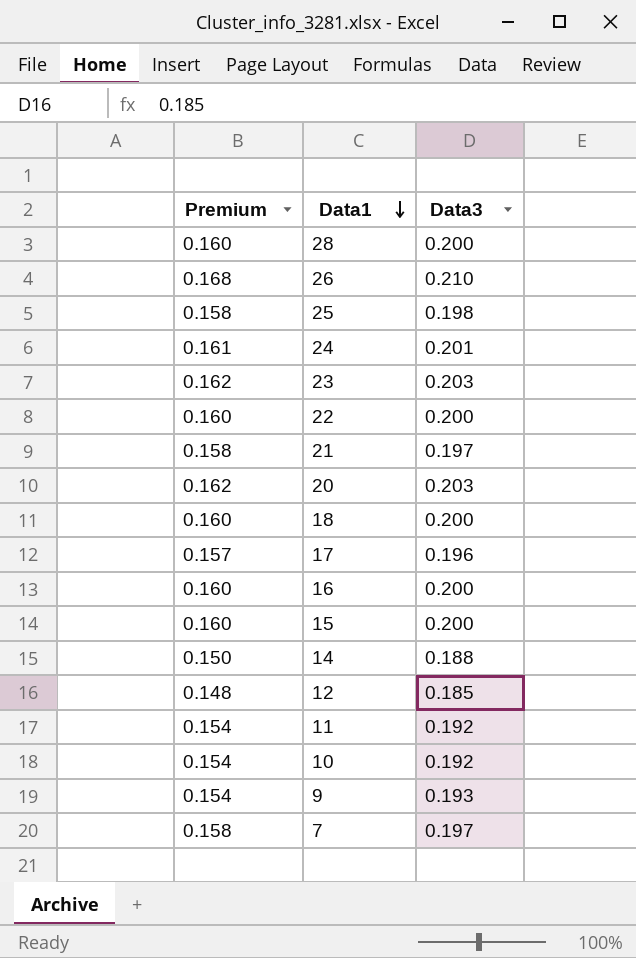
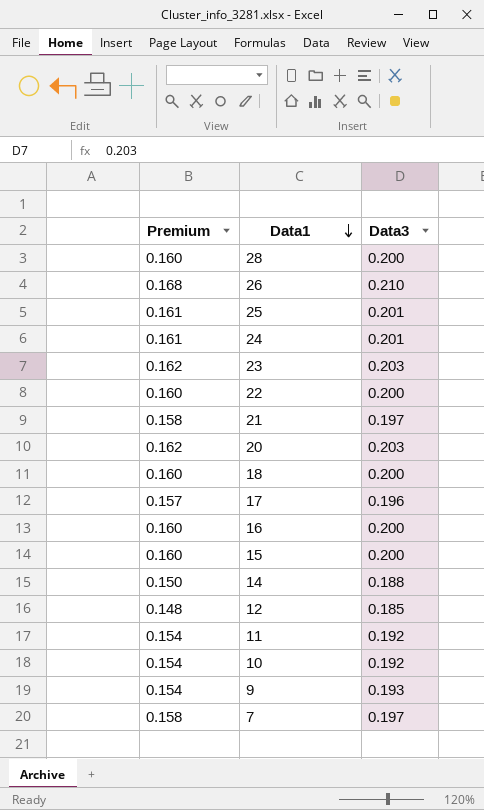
25 | Premium: 0.158 -> 0.161
25 | Data3: 0.198 -> 0.201

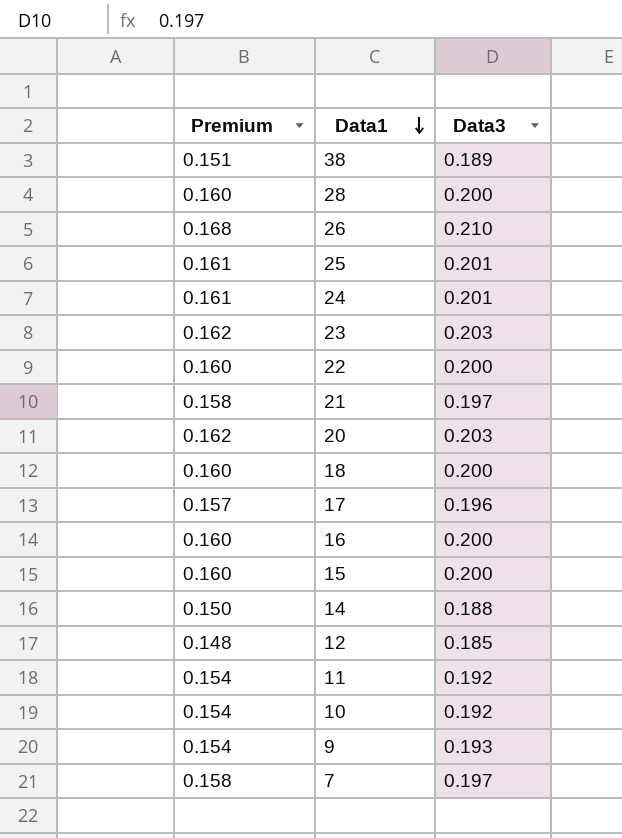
row 38: none -> 0.151 | 0.189

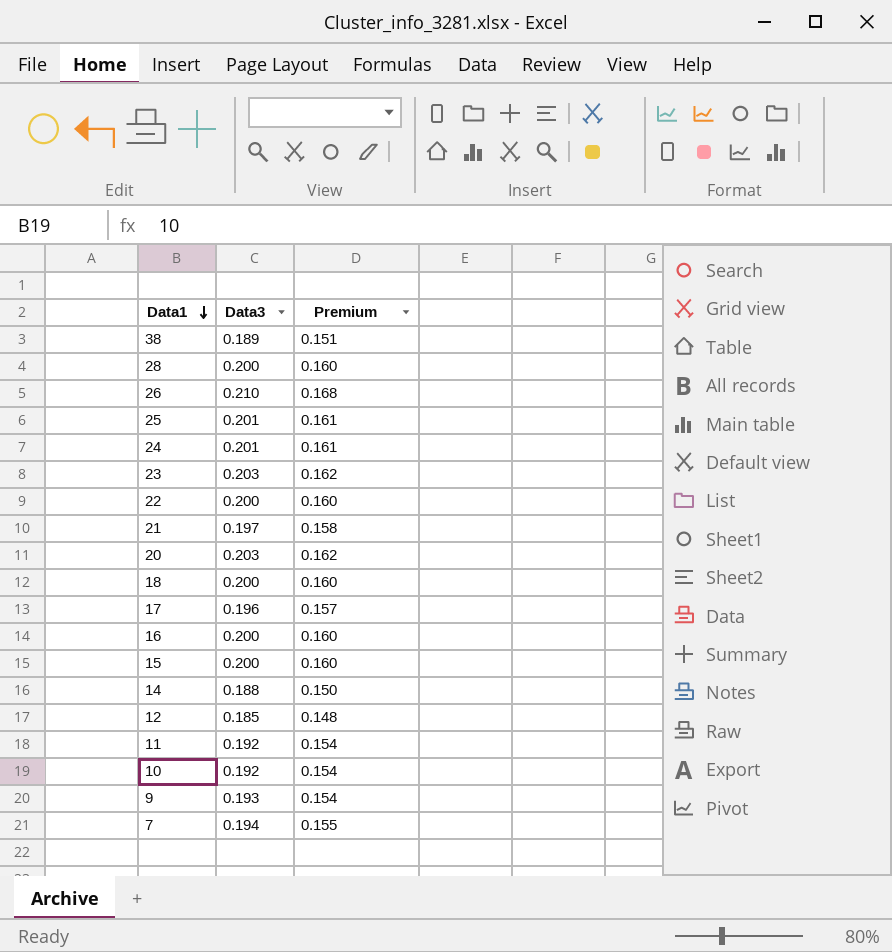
column Premium | position: 1 -> 3
7 | Data3: 0.197 -> 0.194
7 | Premium: 0.158 -> 0.155

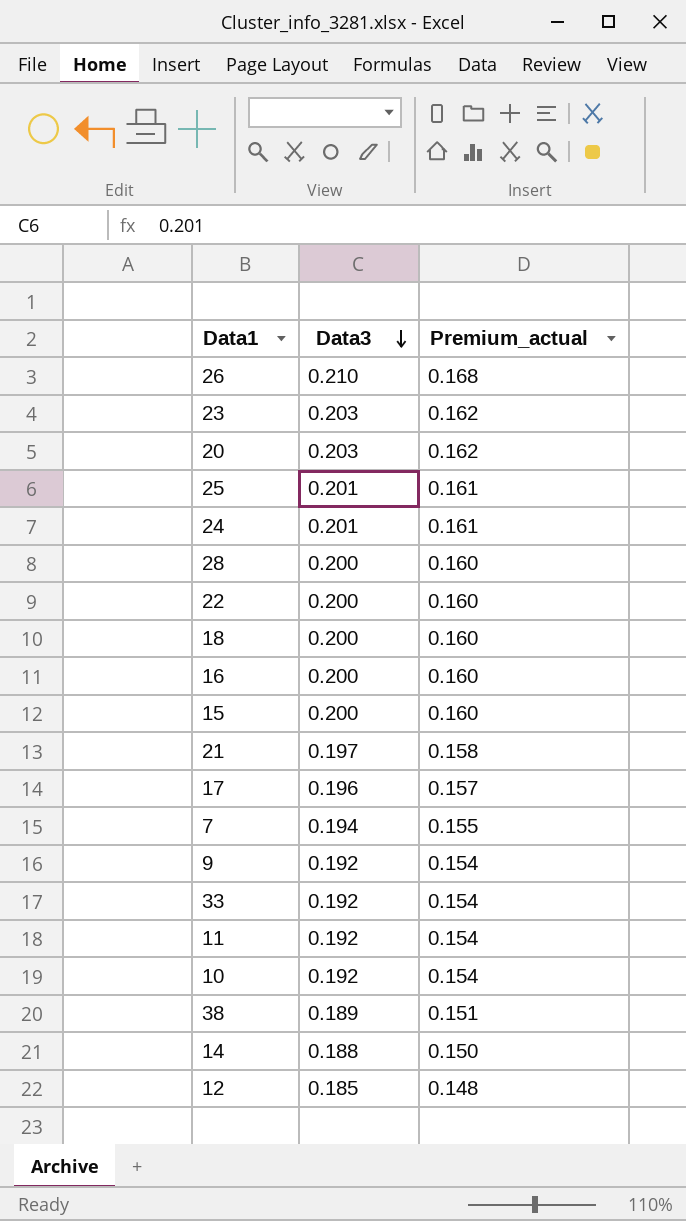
row order: Data1 descending -> Data3 descending
column name: Premium -> Premium_actual
9 | Data3: 0.193 -> 0.192
row 33: none -> 0.192 | 0.154

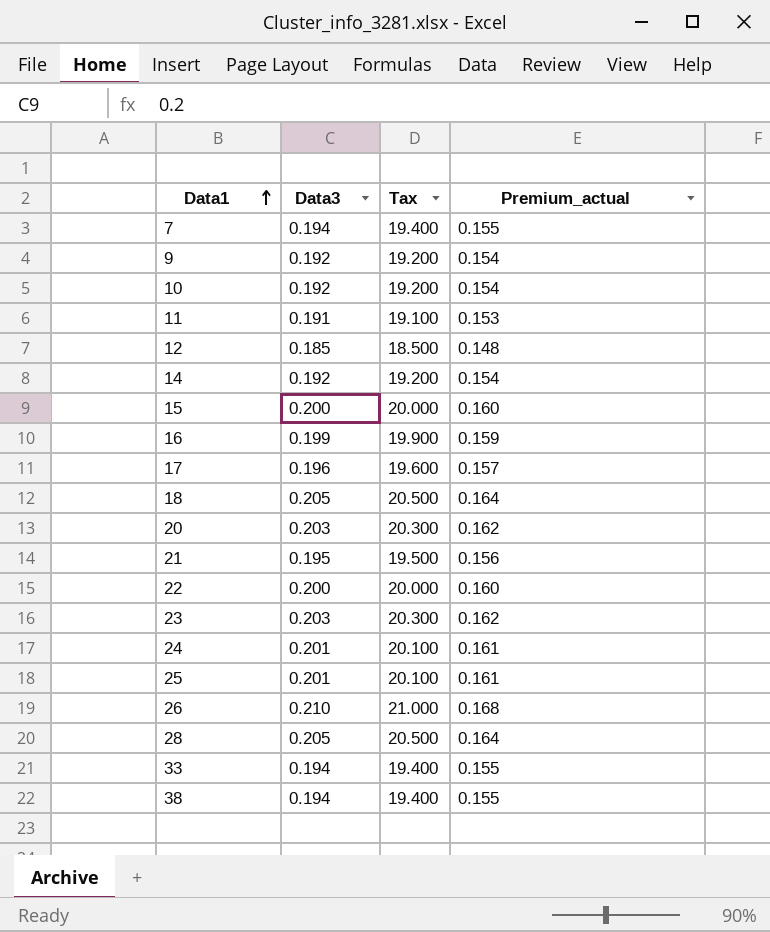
row order: Data3 descending -> Data1 ascending
column Tax | formula: none -> [Data3] * 100
11 | Data3: 0.192 -> 0.191
11 | Premium_actual: 0.154 -> 0.153
14 | Data3: 0.188 -> 0.192
14 | Premium_actual: 0.150 -> 0.154
16 | Data3: 0.200 -> 0.199
16 | Premium_actual: 0.160 -> 0.159
18 | Data3: 0.200 -> 0.205
18 | Premium_actual: 0.160 -> 0.164
21 | Data3: 0.197 -> 0.195
21 | Premium_actual: 0.158 -> 0.156
28 | Data3: 0.200 -> 0.205
28 | Premium_actual: 0.160 -> 0.164
33 | Data3: 0.192 -> 0.194
33 | Premium_actual: 0.154 -> 0.155
38 | Data3: 0.189 -> 0.194
38 | Premium_actual: 0.151 -> 0.155

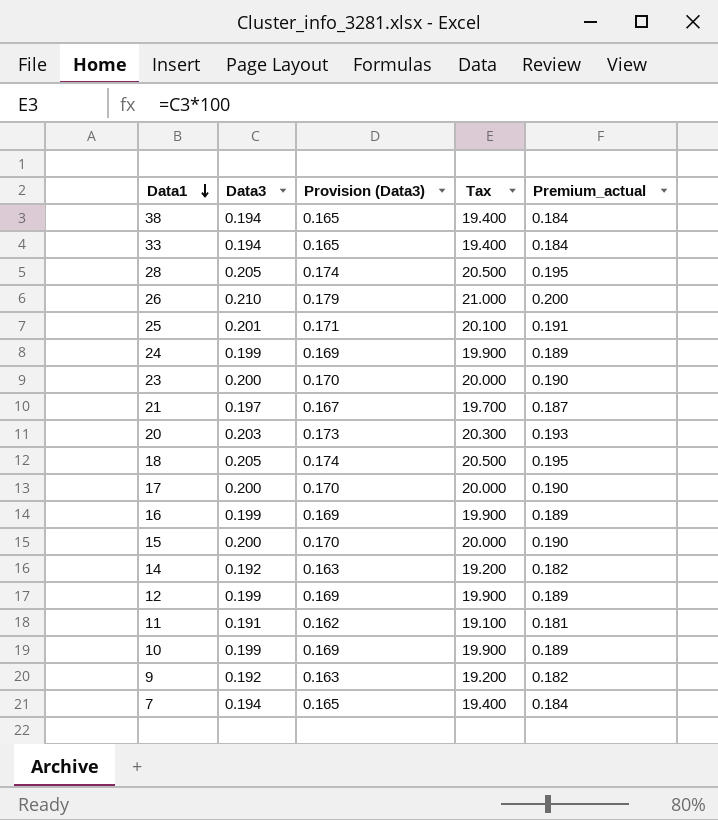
row order: Data1 ascending -> Data1 descending
column Provision (Data3) | formula: none -> [Data3] * 0.85
column Premium_actual | formula: [Data3] * 0.8 -> [Data3] * 0.95
row 22: 0.200 | 20.000 | 0.160 -> none
24 | Data3: 0.201 -> 0.199
24 | Tax: 20.100 -> 19.900
23 | Data3: 0.203 -> 0.200
23 | Tax: 20.300 -> 20.000
21 | Data3: 0.195 -> 0.197
21 | Tax: 19.500 -> 19.700
17 | Data3: 0.196 -> 0.200
17 | Tax: 19.600 -> 20.000
12 | Data3: 0.185 -> 0.199
12 | Tax: 18.500 -> 19.900
10 | Data3: 0.192 -> 0.199
10 | Tax: 19.200 -> 19.900

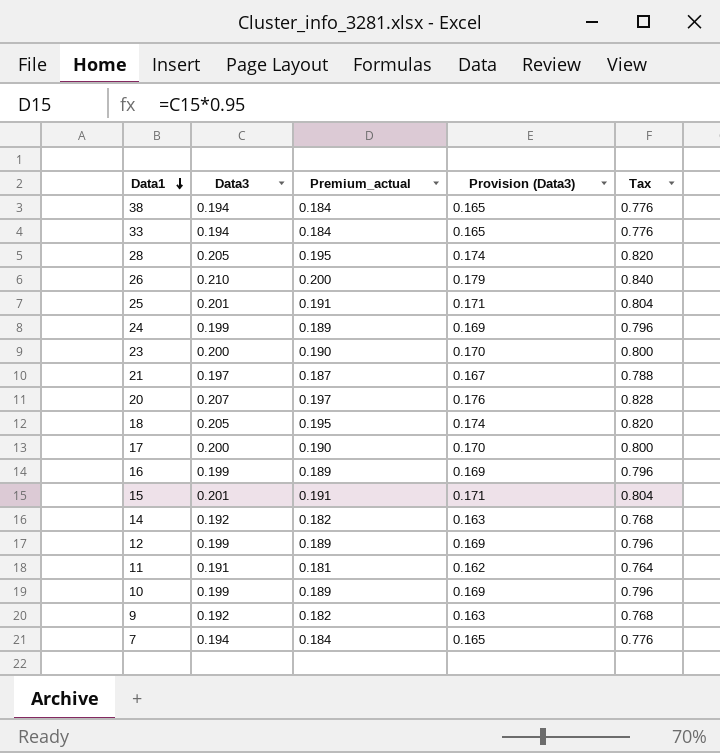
column Premium_actual | position: 5 -> 3
column Tax | formula: [Data3] * 100 -> [Data3] * 4
20 | Data3: 0.203 -> 0.207
20 | Premium_actual: 0.193 -> 0.197
20 | Provision (Data3): 0.173 -> 0.176
15 | Data3: 0.200 -> 0.201
15 | Premium_actual: 0.190 -> 0.191
15 | Provision (Data3): 0.170 -> 0.171

